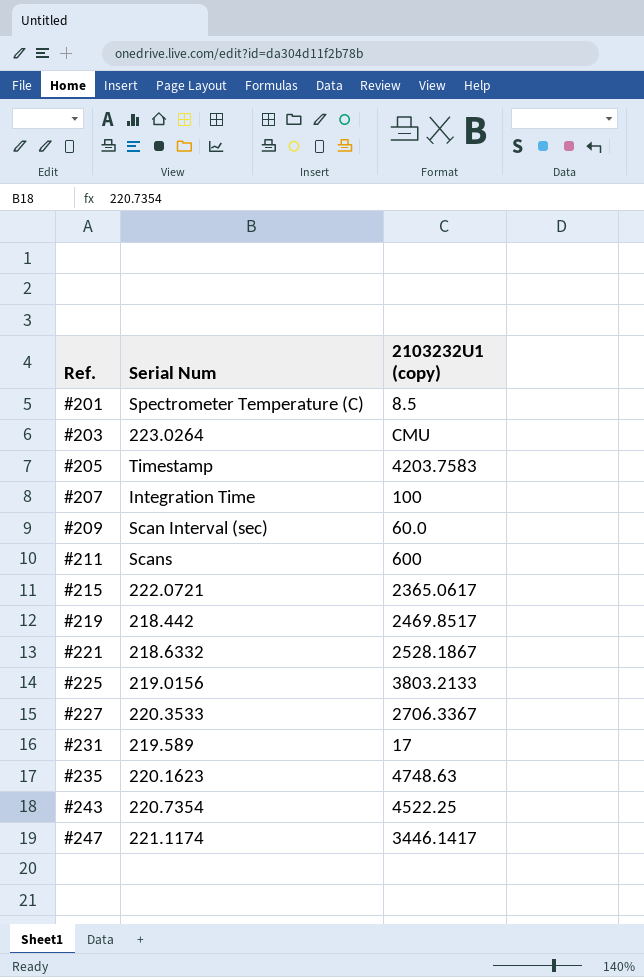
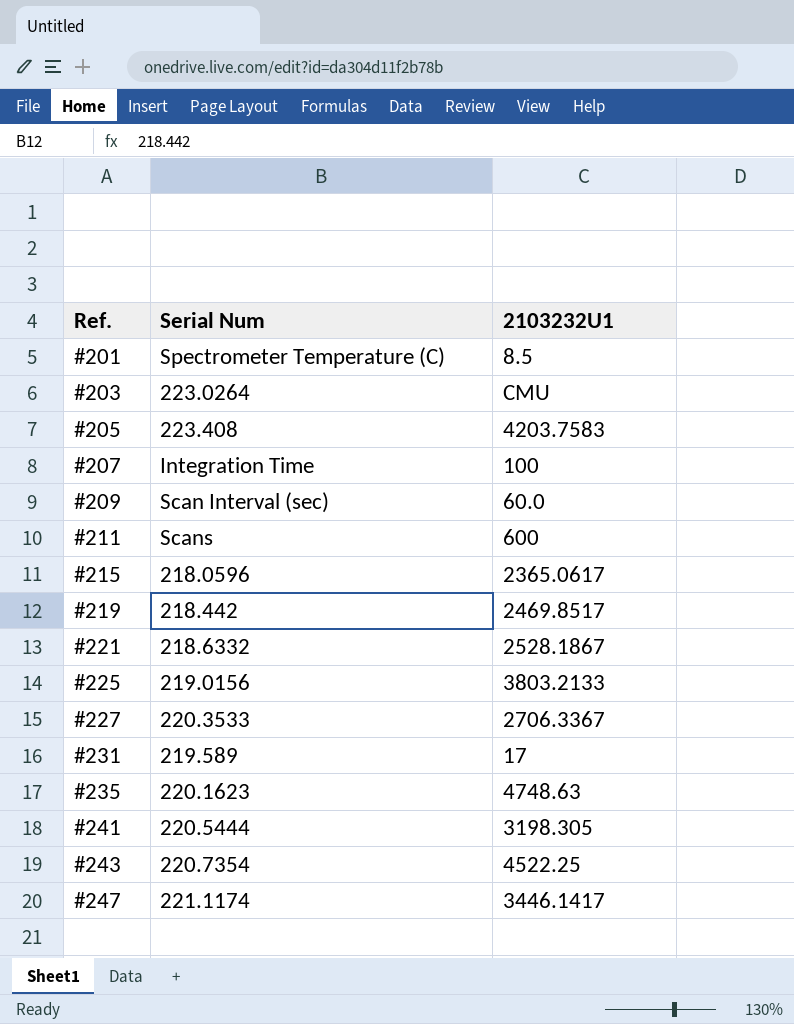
column name: 2103232U1 (copy) -> 2103232U1
#205 | Serial Num: Timestamp -> 223.408
#215 | Serial Num: 222.0721 -> 218.0596
row #241: none -> 220.5444 | 3198.305

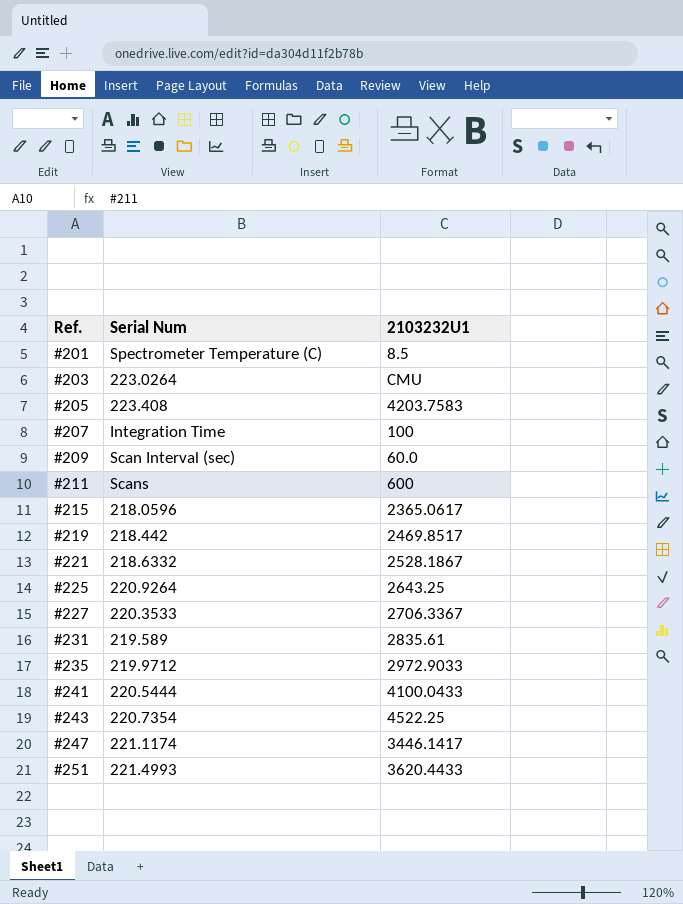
#225 | Serial Num: 219.0156 -> 220.9264
#225 | 2103232U1: 3803.2133 -> 2643.25
#231 | 2103232U1: 17 -> 2835.61
#235 | Serial Num: 220.1623 -> 219.9712
#235 | 2103232U1: 4748.63 -> 2972.9033
#241 | 2103232U1: 3198.305 -> 4100.0433
row #251: none -> 221.4993 | 3620.4433

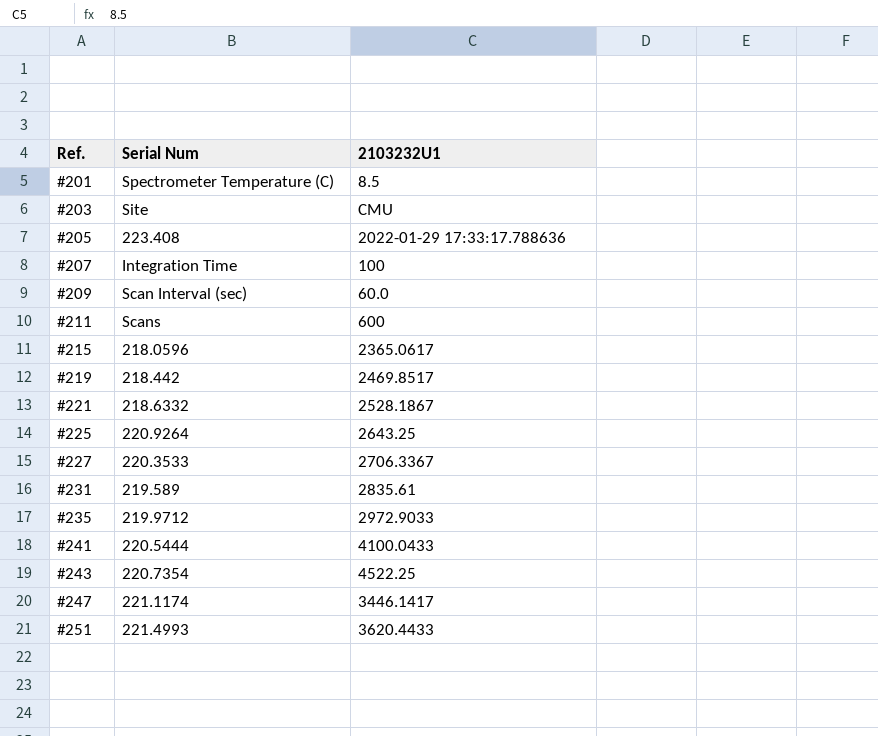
#203 | Serial Num: 223.0264 -> Site
#205 | 2103232U1: 4203.7583 -> 2022-01-29 17:33:17.788636

